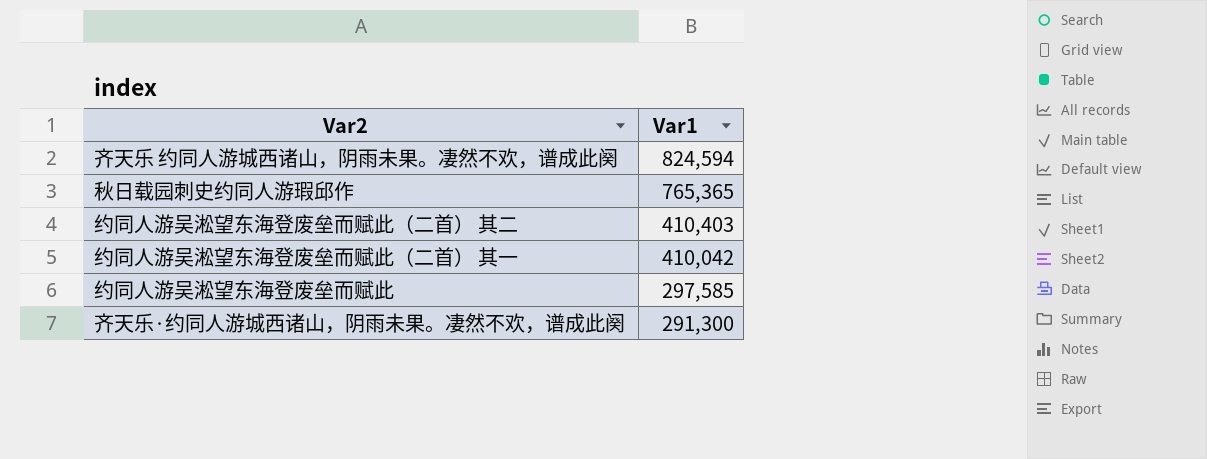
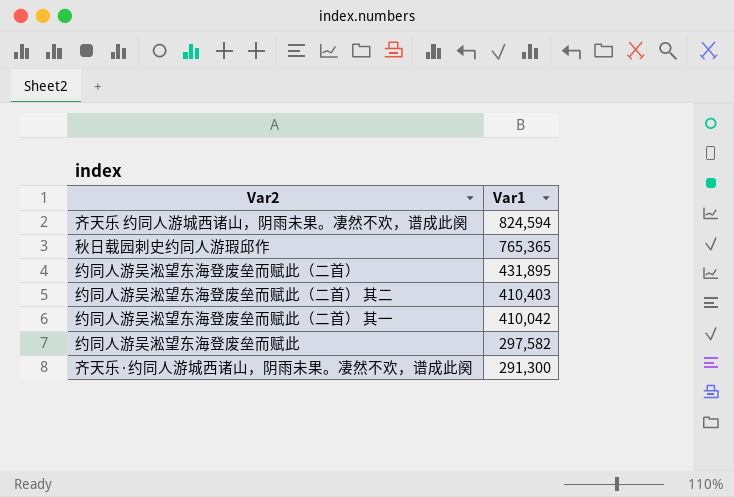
row 约同人游吴淞望东海登废垒而赋此（二首）: none -> 431,895
约同人游吴淞望东海登废垒而赋此 | Var1: 297,585 -> 297,582

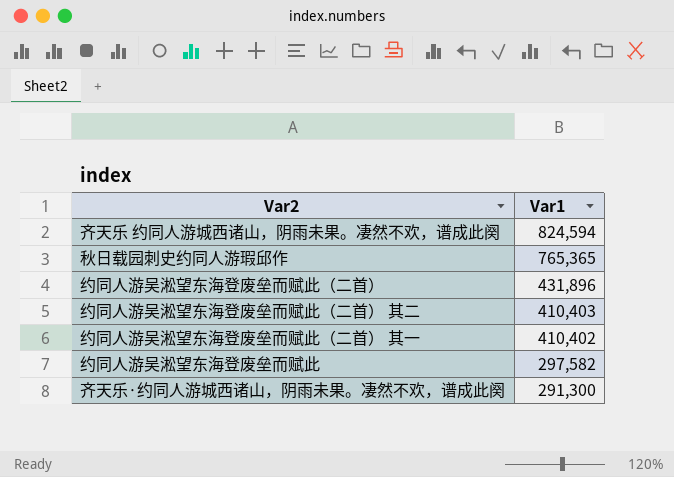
约同人游吴淞望东海登废垒而赋此（二首） | Var1: 431,895 -> 431,896
约同人游吴淞望东海登废垒而赋此（二首） 其一 | Var1: 410,042 -> 410,402

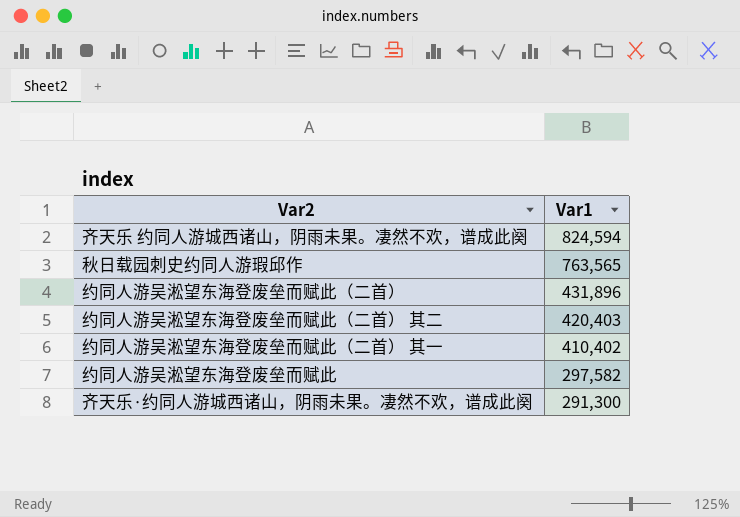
秋日载园刺史约同人游瑕邱作 | Var1: 765,365 -> 763,565
约同人游吴淞望东海登废垒而赋此（二首） 其二 | Var1: 410,403 -> 420,403

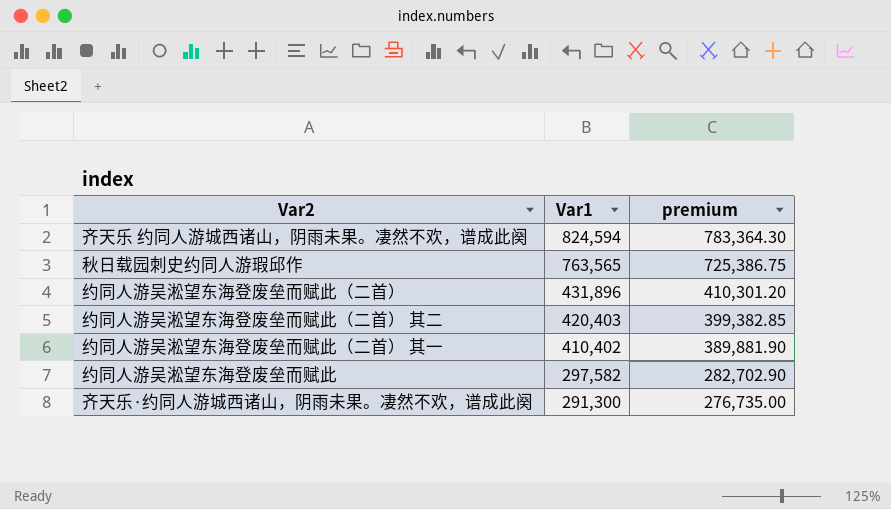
column premium | formula: none -> [Var1] * 0.95

